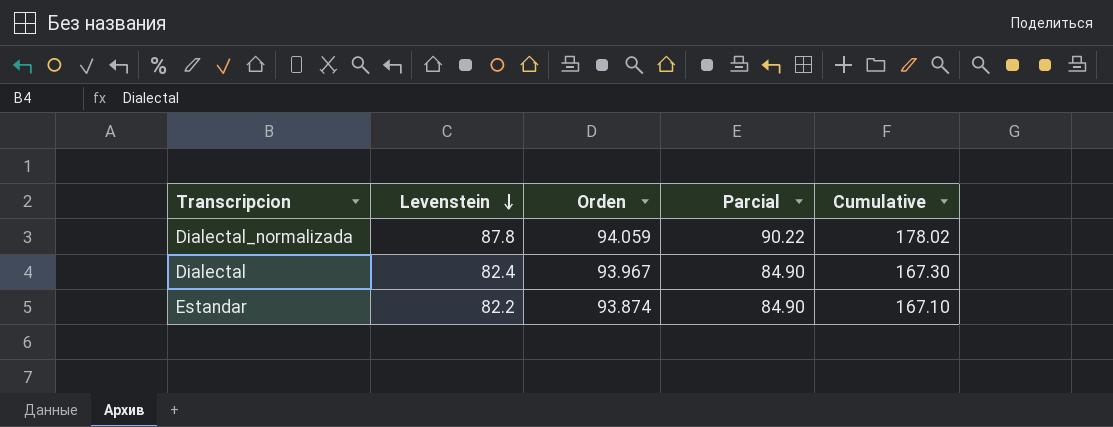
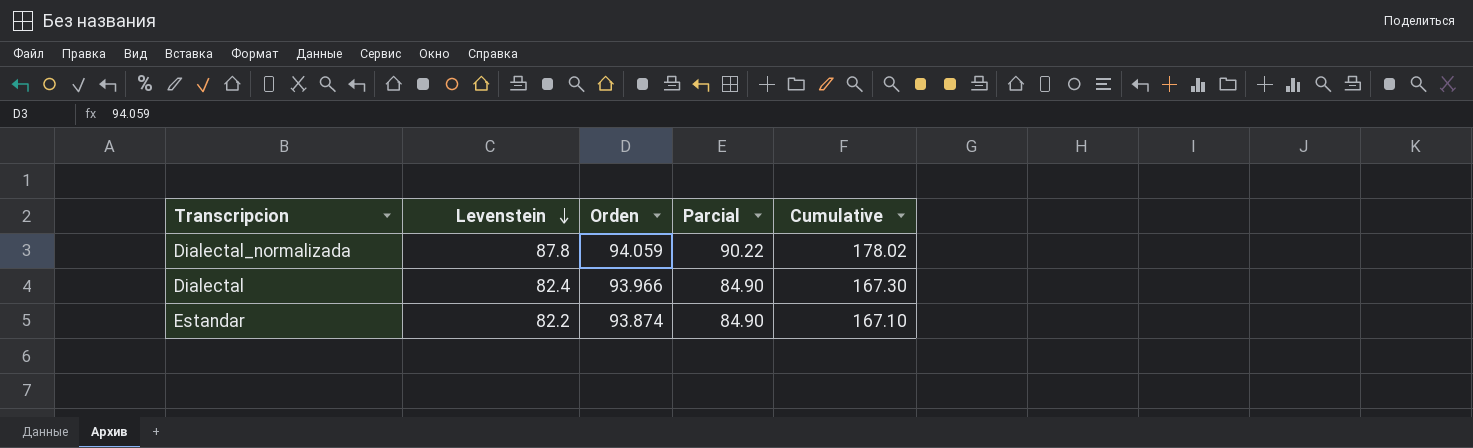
Dialectal | Orden: 93.967 -> 93.966

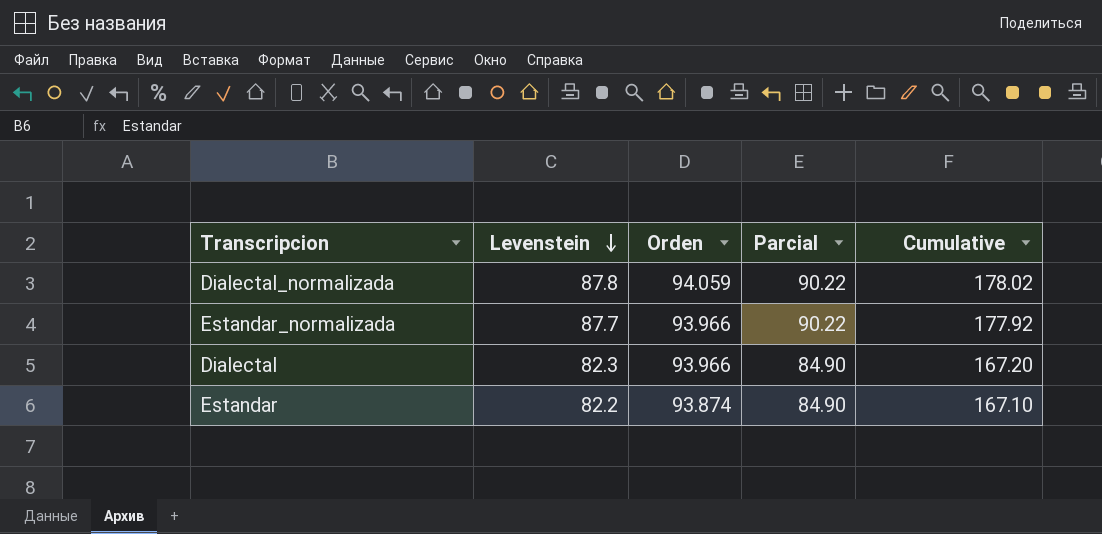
row Estandar_normalizada: none -> 87.7 | 93.966 | 90.22 | 177.92
Dialectal | Levenstein: 82.4 -> 82.3
Dialectal | Cumulative: 167.30 -> 167.20

